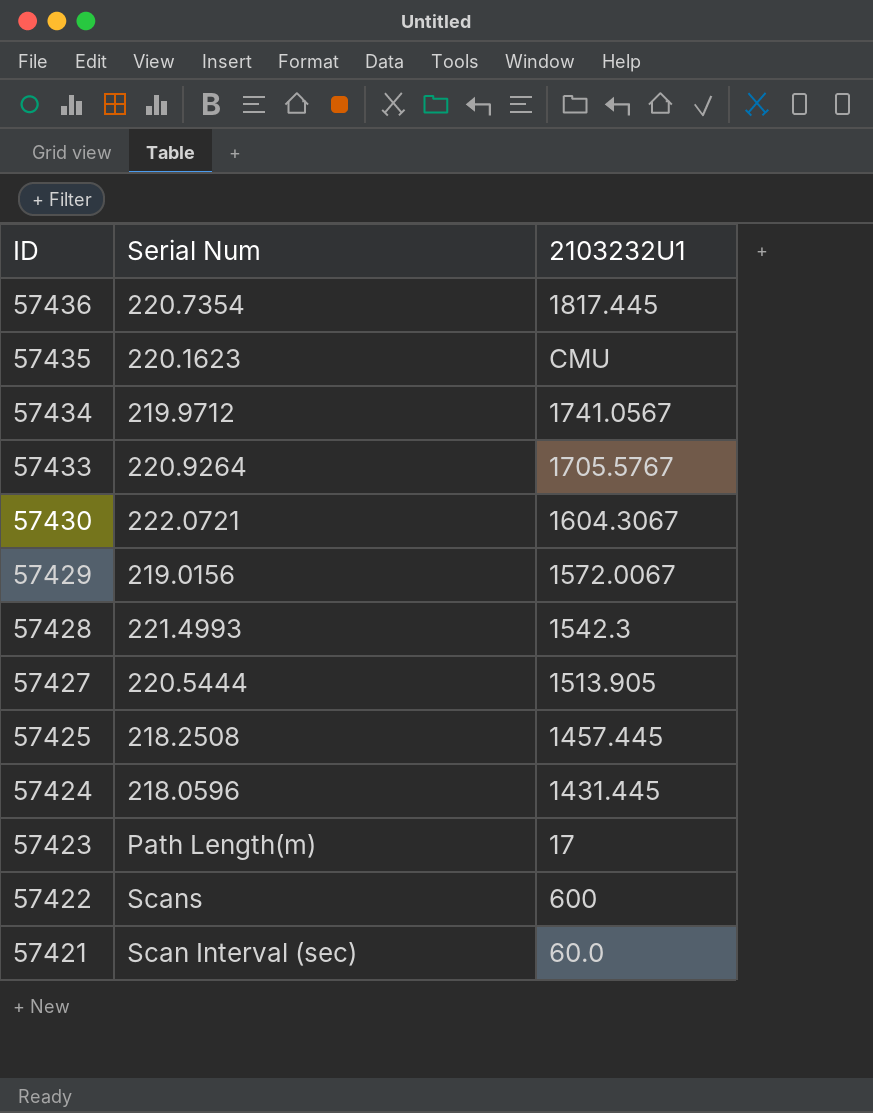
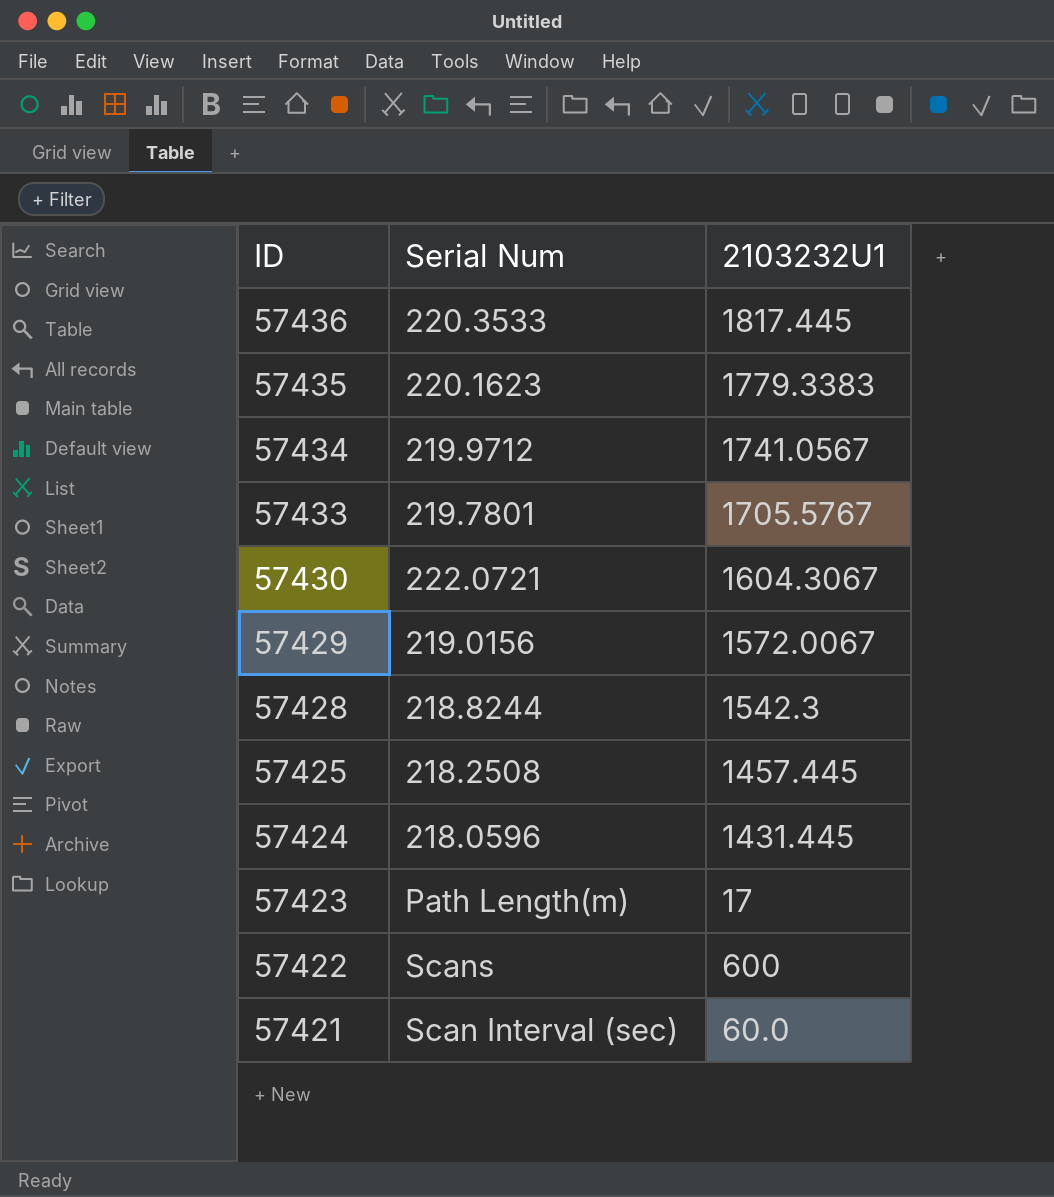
row 57427: 220.5444 | 1513.905 -> none
57436 | Serial Num: 220.7354 -> 220.3533
57435 | 2103232U1: CMU -> 1779.3383
57433 | Serial Num: 220.9264 -> 219.7801
57428 | Serial Num: 221.4993 -> 218.8244

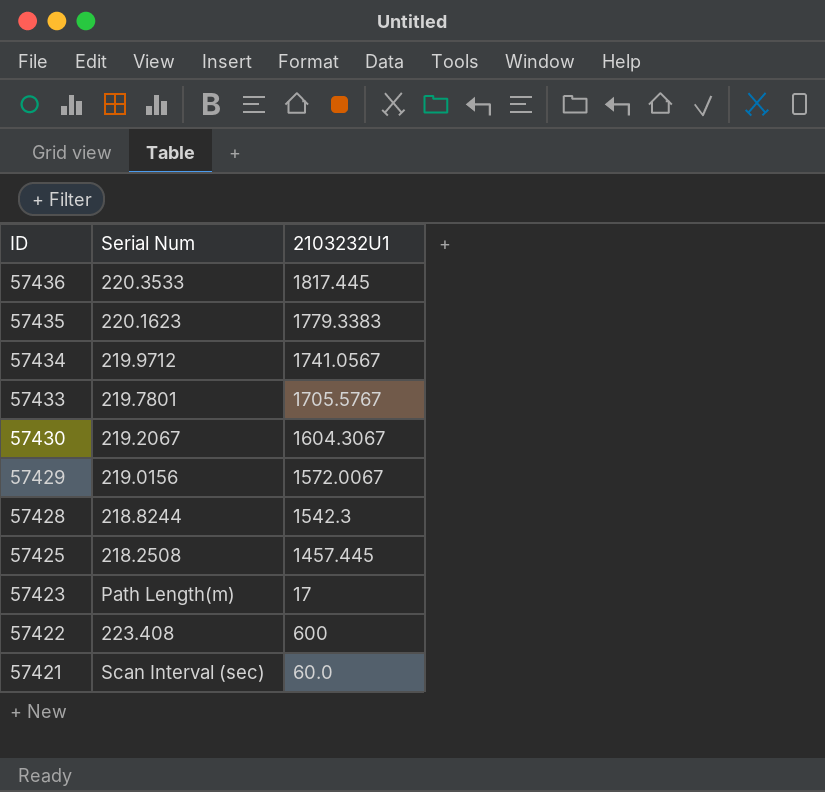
row 57424: 218.0596 | 1431.445 -> none
57430 | Serial Num: 222.0721 -> 219.2067
57422 | Serial Num: Scans -> 223.408

